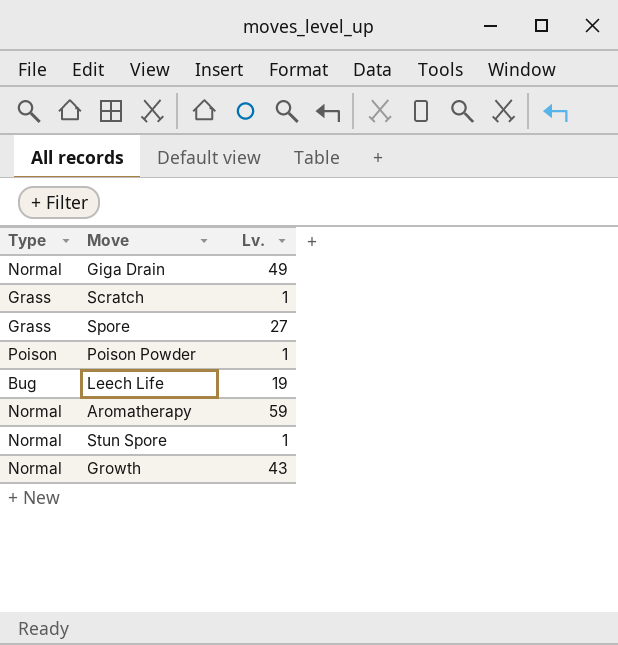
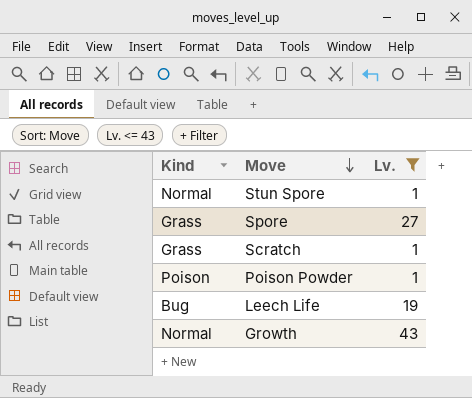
filter: none -> Lv. <= 43
row order: none -> Move descending
column name: Type -> Kind

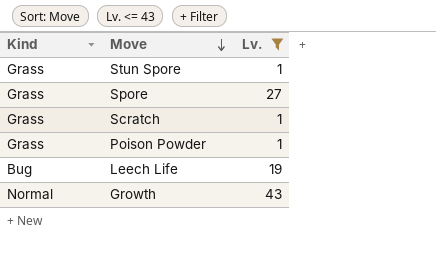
Stun Spore | Kind: Normal -> Grass
Poison Powder | Kind: Poison -> Grass

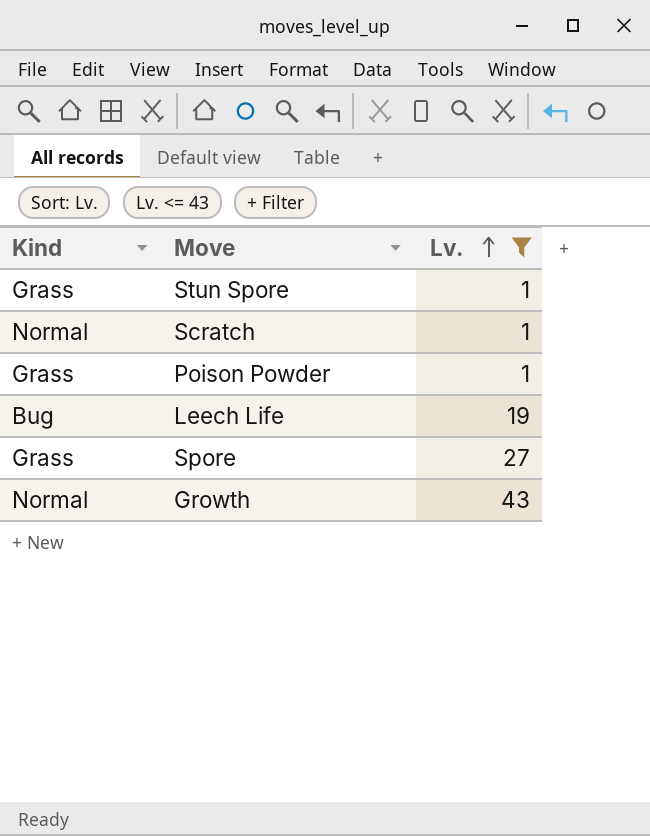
row order: Move descending -> Lv. ascending
Scratch | Kind: Grass -> Normal

